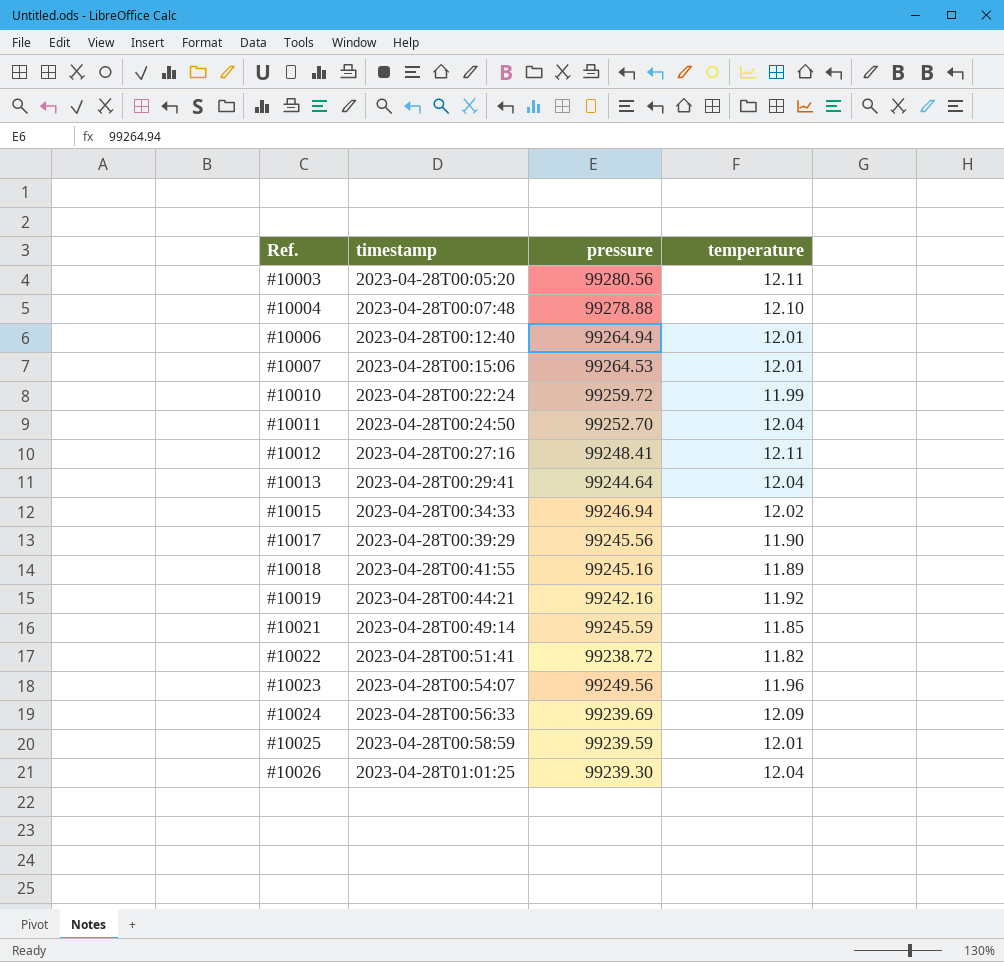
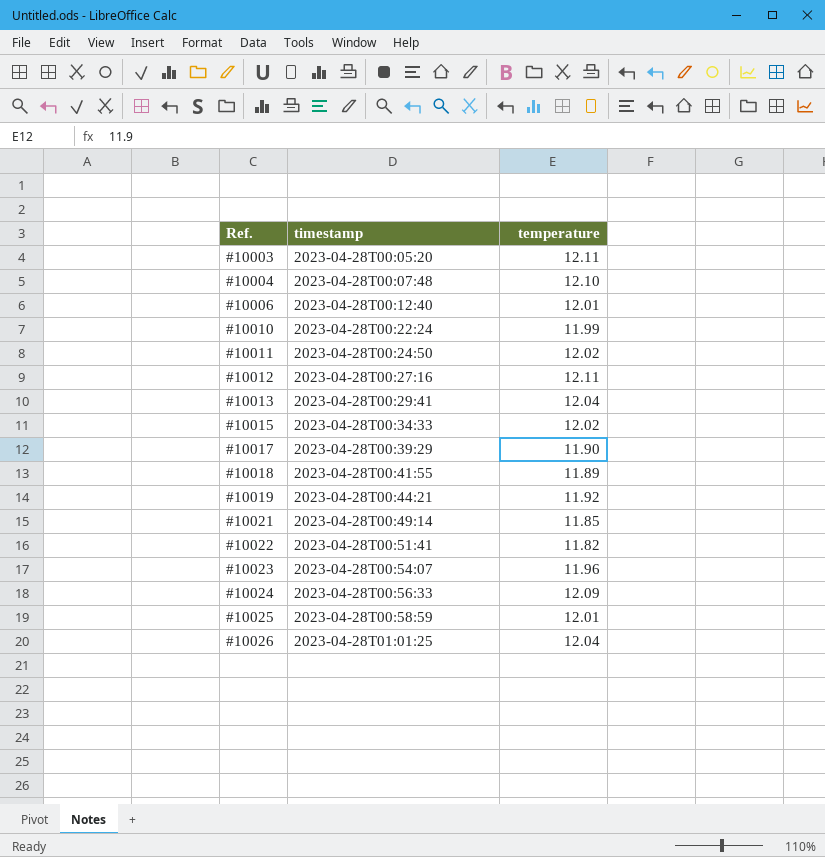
column pressure | position: 3 -> none
row #10007: 2023-04-28T00:15:06 | 99264.53 | 12.01 -> none
#10011 | temperature: 12.04 -> 12.02

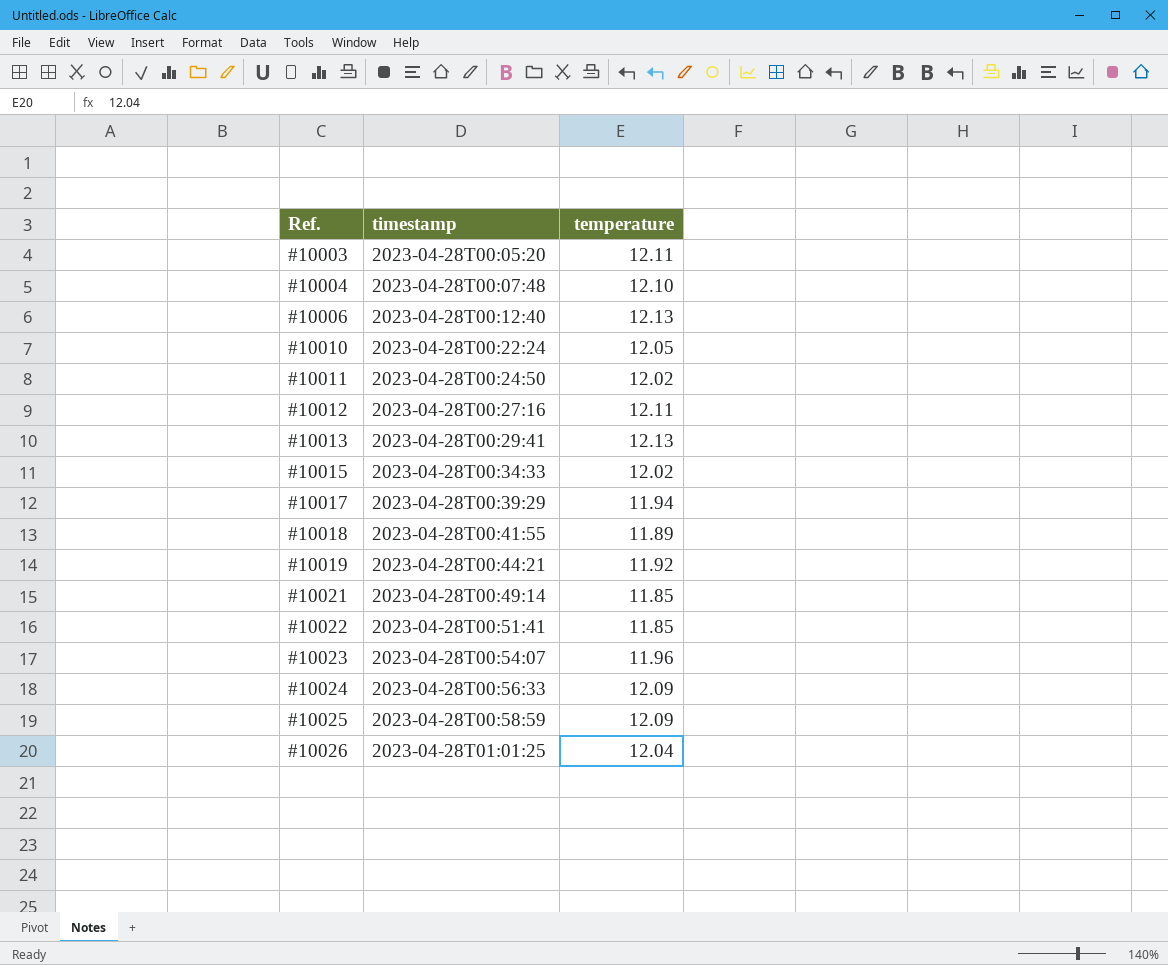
#10006 | temperature: 12.01 -> 12.13
#10010 | temperature: 11.99 -> 12.05
#10013 | temperature: 12.04 -> 12.13
#10017 | temperature: 11.90 -> 11.94
#10022 | temperature: 11.82 -> 11.85
#10025 | temperature: 12.01 -> 12.09

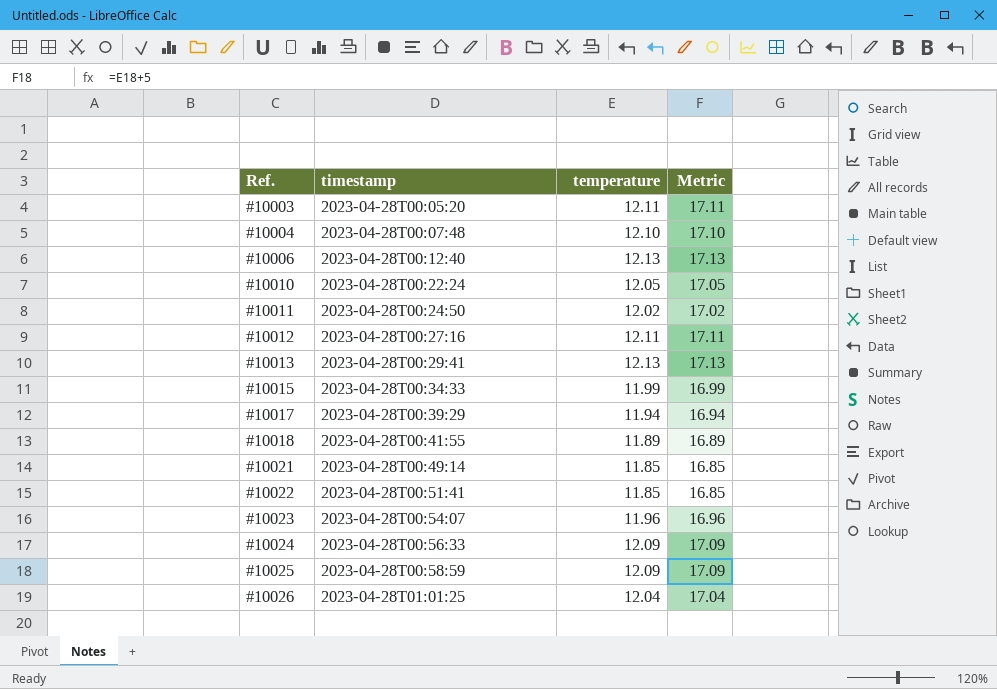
column Metric | formula: none -> [temperature] + 5
row #10019: 2023-04-28T00:44:21 | 11.92 -> none
#10015 | temperature: 12.02 -> 11.99

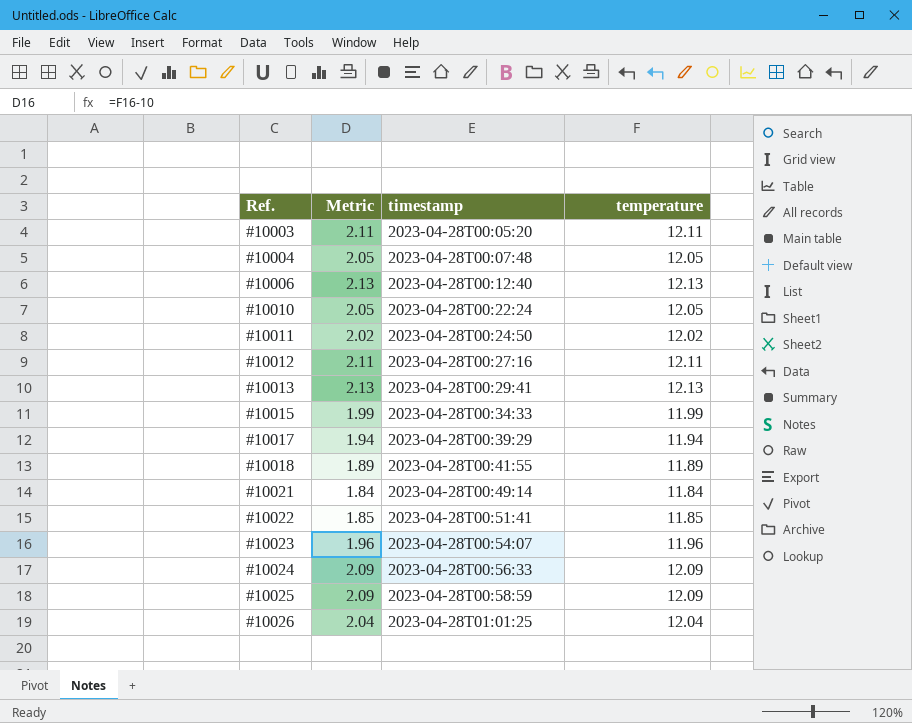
column Metric | formula: [temperature] + 5 -> [temperature] - 10
column Metric | position: 4 -> 2
#10004 | temperature: 12.10 -> 12.05
#10021 | temperature: 11.85 -> 11.84

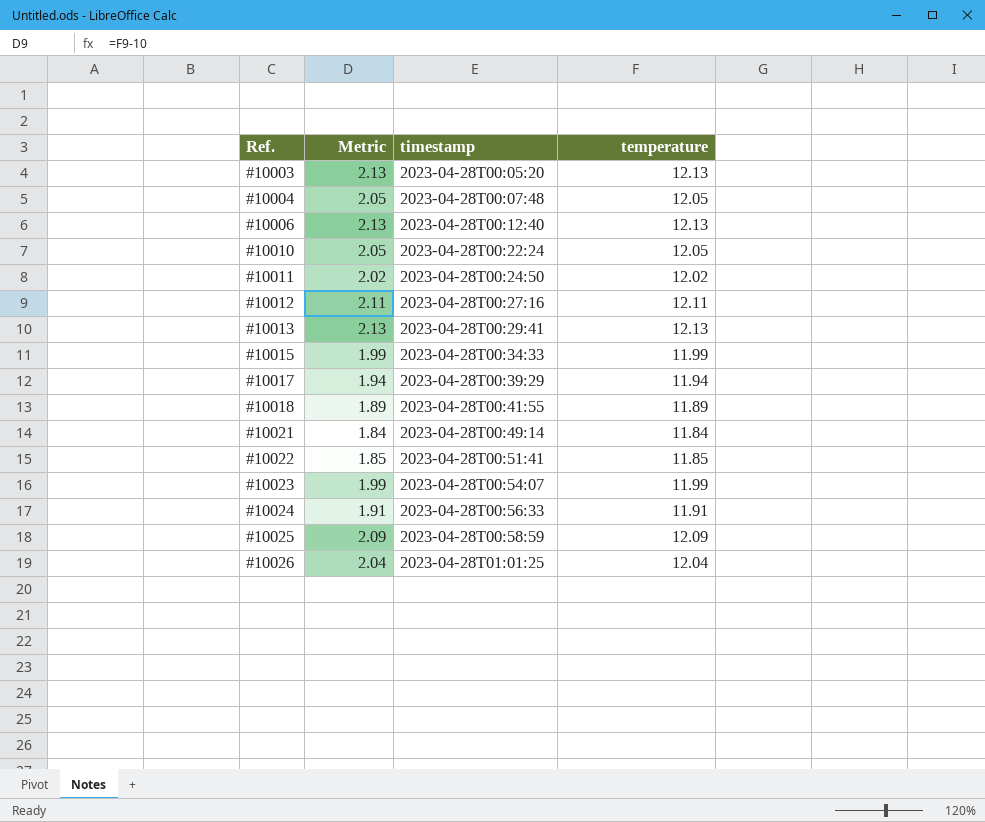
#10003 | Metric: 2.11 -> 2.13
#10003 | temperature: 12.11 -> 12.13
#10023 | Metric: 1.96 -> 1.99
#10023 | temperature: 11.96 -> 11.99
#10024 | Metric: 2.09 -> 1.91
#10024 | temperature: 12.09 -> 11.91

